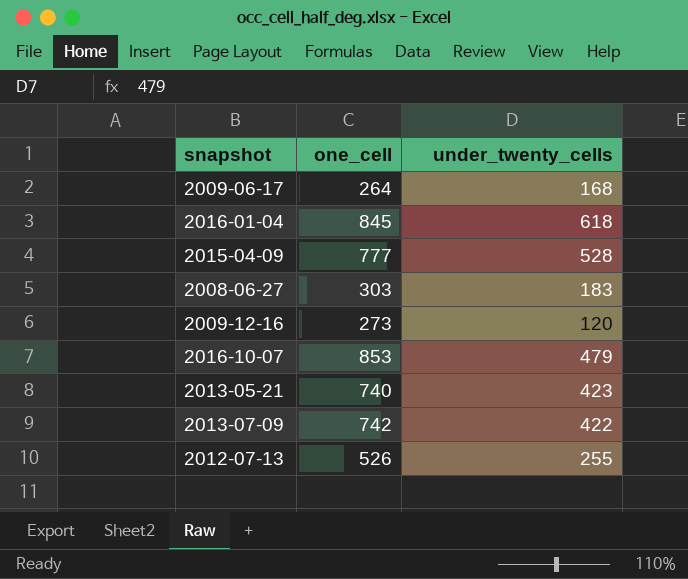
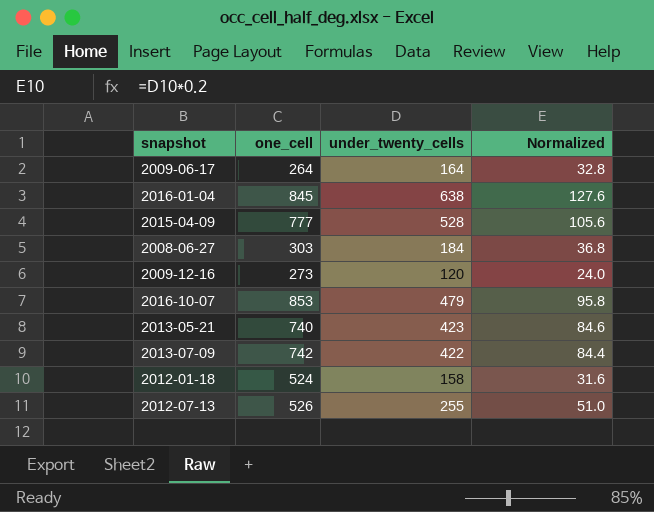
column Normalized | formula: none -> [under_twenty_cells] * 0.2
2009-06-17 | under_twenty_cells: 168 -> 164
2016-01-04 | under_twenty_cells: 618 -> 638
2008-06-27 | under_twenty_cells: 183 -> 184
row 2012-01-18: none -> 524 | 158 | 31.6

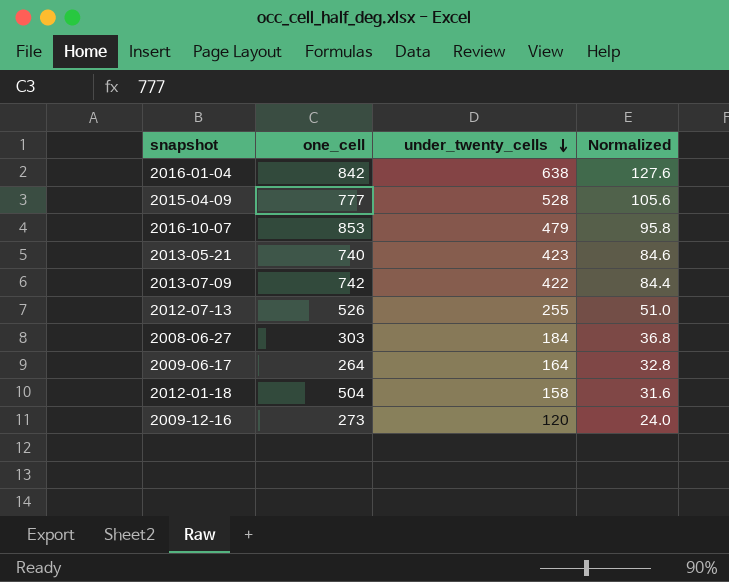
row order: none -> under_twenty_cells descending
2016-01-04 | one_cell: 845 -> 842
2012-01-18 | one_cell: 524 -> 504

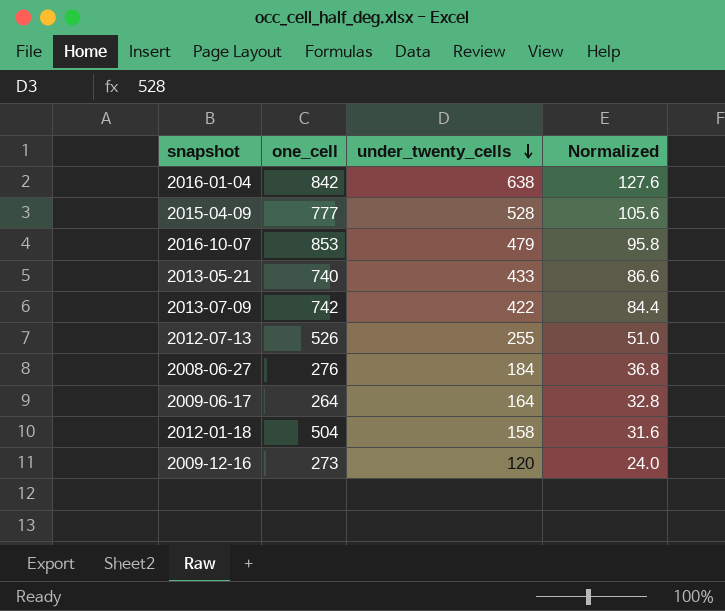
2013-05-21 | under_twenty_cells: 423 -> 433
2013-05-21 | Normalized: 84.6 -> 86.6
2008-06-27 | one_cell: 303 -> 276

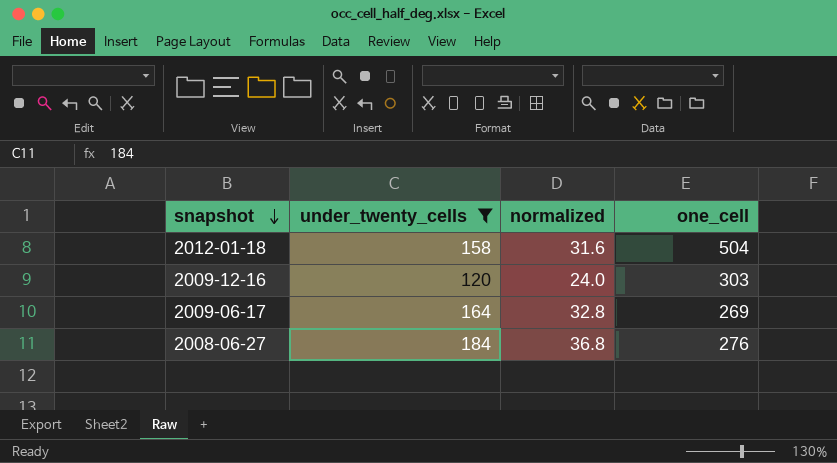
filter: none -> under_twenty_cells <= 184
row order: under_twenty_cells descending -> snapshot descending
column name: Normalized -> normalized
column one_cell | position: 2 -> 4
2009-12-16 | one_cell: 273 -> 303
2009-06-17 | one_cell: 264 -> 269

